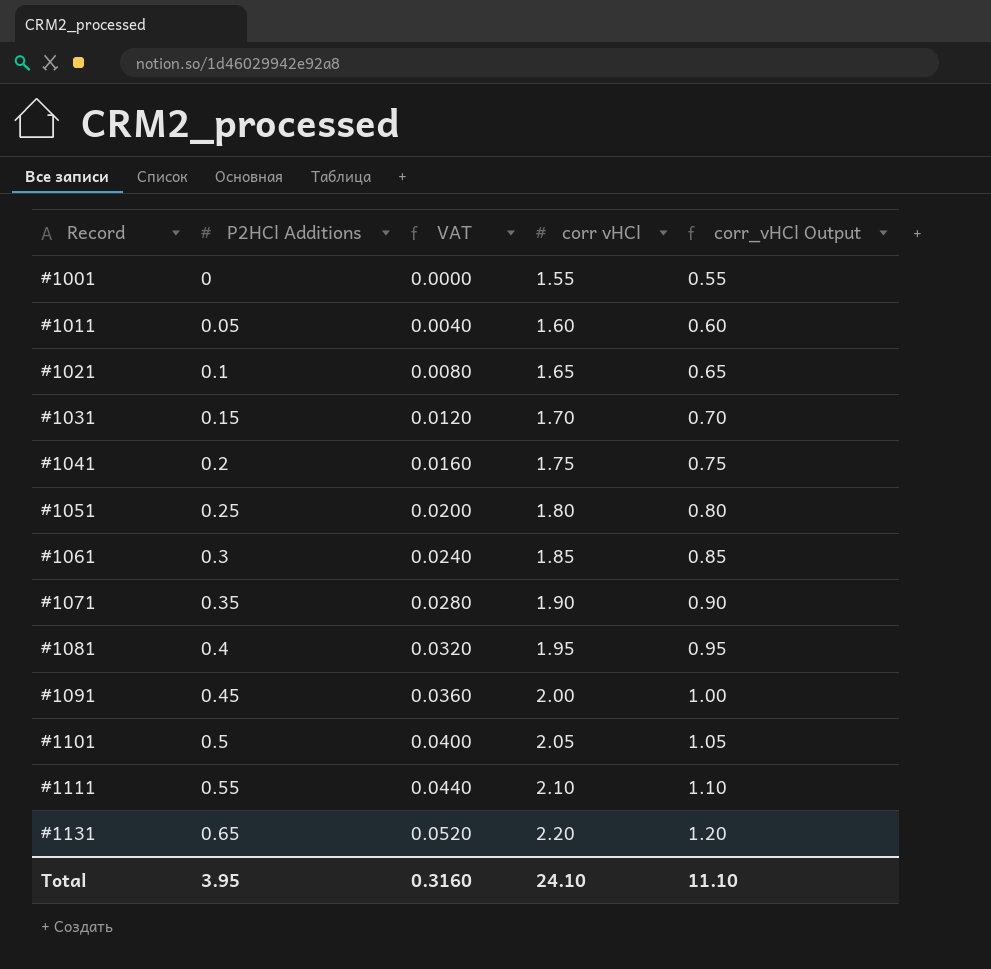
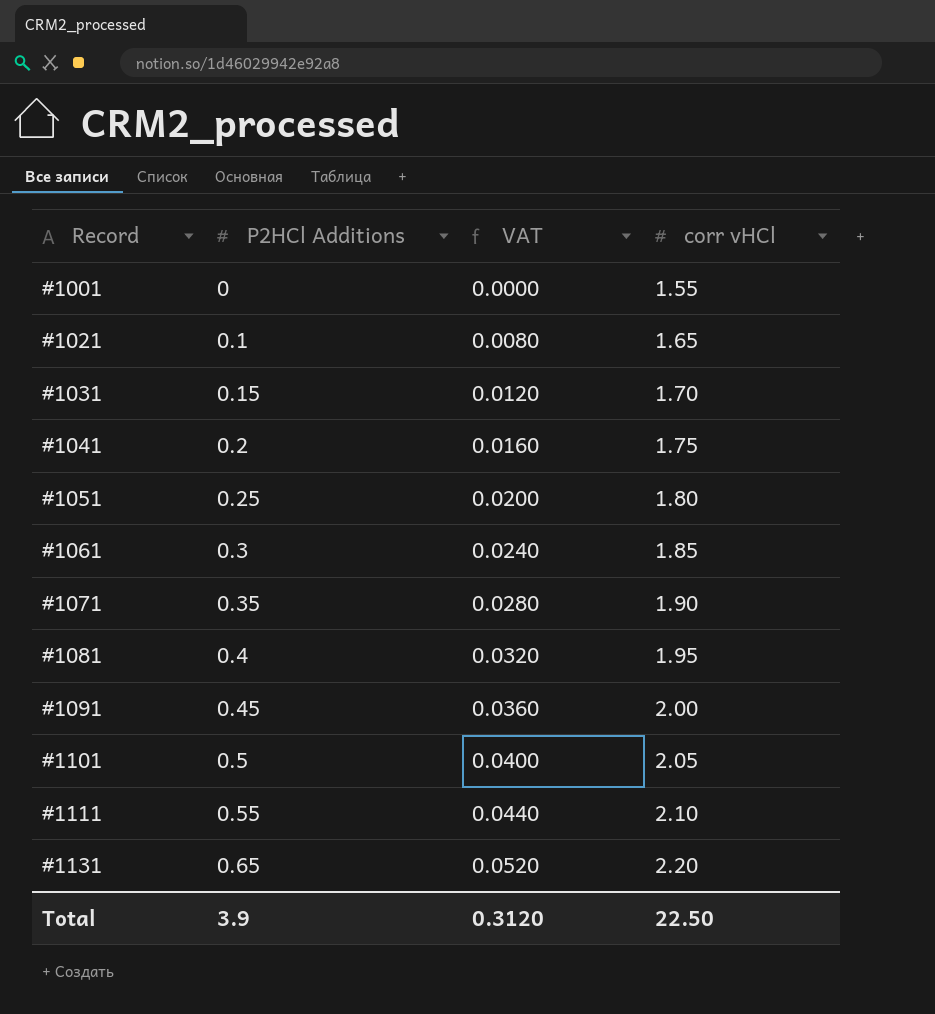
column corr_vHCl Output | formula: [corr vHCl] - 1 -> none
row #1011: 0.05 | 0.0040 | 1.60 | 0.60 -> none
Total | P2HCl Additions: 3.95 -> 3.9
Total | VAT: 0.3160 -> 0.3120
Total | corr vHCl: 24.10 -> 22.50

